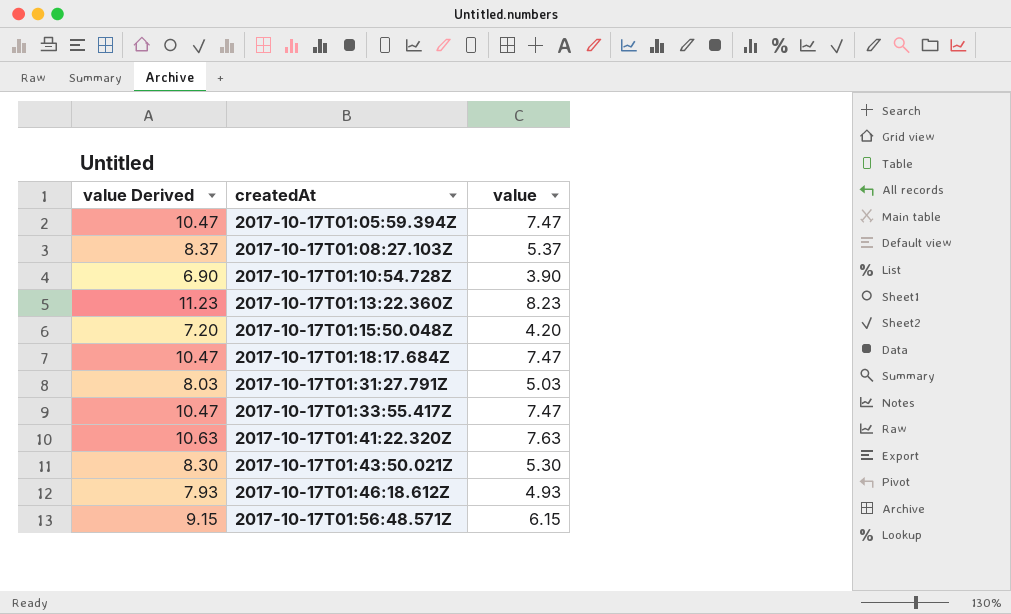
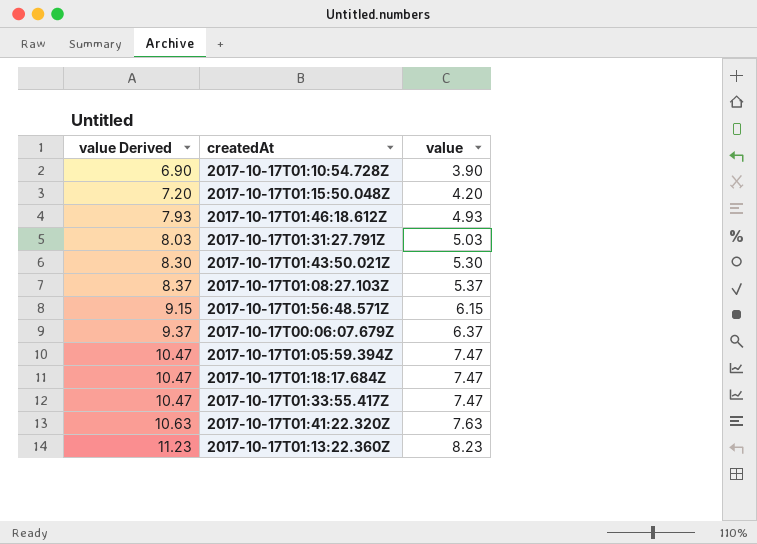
row order: createdAt ascending -> value Derived ascending
row 2017-10-17T00:06:07.679Z: none -> 9.37 | 6.37

